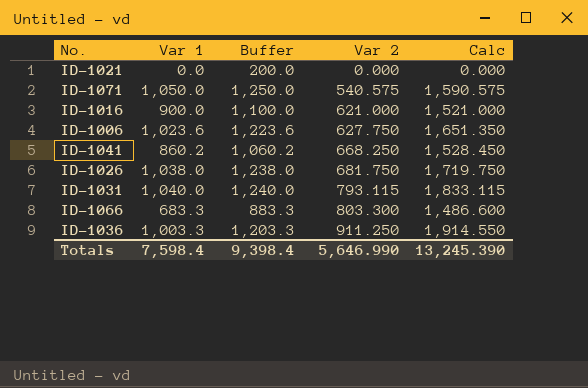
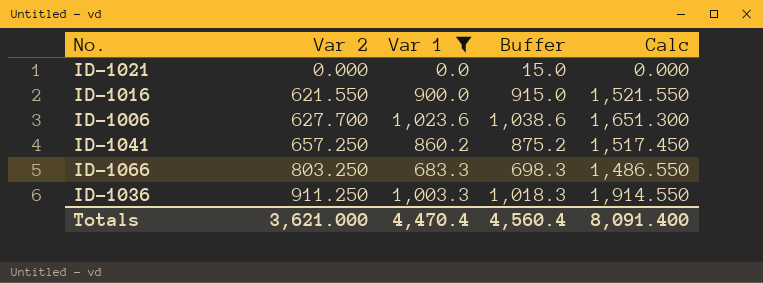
filter: none -> Var 1 <= 1,023.6
column Var 2 | position: 4 -> 2
column Buffer | formula: [Var 1] + 200 -> [Var 1] + 15
ID-1016 | Var 2: 621.000 -> 621.550
ID-1016 | Calc: 1,521.000 -> 1,521.550
ID-1006 | Var 2: 627.750 -> 627.700
ID-1006 | Calc: 1,651.350 -> 1,651.300
ID-1041 | Var 2: 668.250 -> 657.250
ID-1041 | Calc: 1,528.450 -> 1,517.450
ID-1066 | Var 2: 803.300 -> 803.250
ID-1066 | Calc: 1,486.600 -> 1,486.550
Totals | Var 2: 5,646.990 -> 3,621.000
Totals | Var 1: 7,598.4 -> 4,470.4
Totals | Buffer: 9,398.4 -> 4,560.4
Totals | Calc: 13,245.390 -> 8,091.400

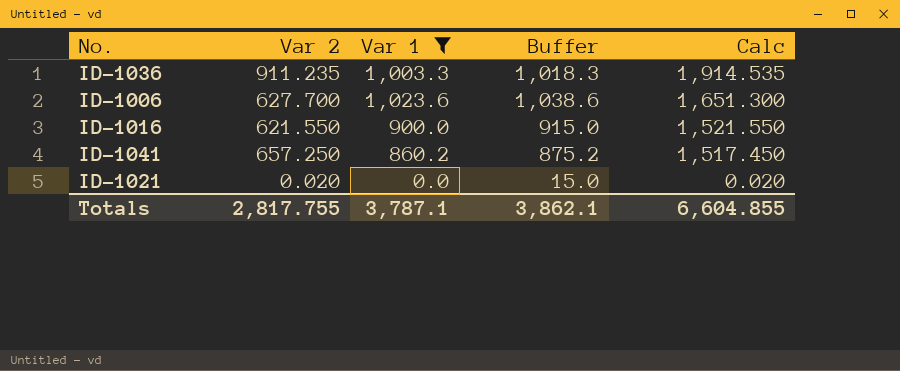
row order: Var 2 ascending -> Calc descending
row ID-1066: 803.250 | 683.3 | 698.3 | 1,486.550 -> none
ID-1036 | Var 2: 911.250 -> 911.235
ID-1036 | Calc: 1,914.550 -> 1,914.535
ID-1021 | Var 2: 0.000 -> 0.020
ID-1021 | Calc: 0.000 -> 0.020
Totals | Var 2: 3,621.000 -> 2,817.755
Totals | Var 1: 4,470.4 -> 3,787.1
Totals | Buffer: 4,560.4 -> 3,862.1
Totals | Calc: 8,091.400 -> 6,604.855

